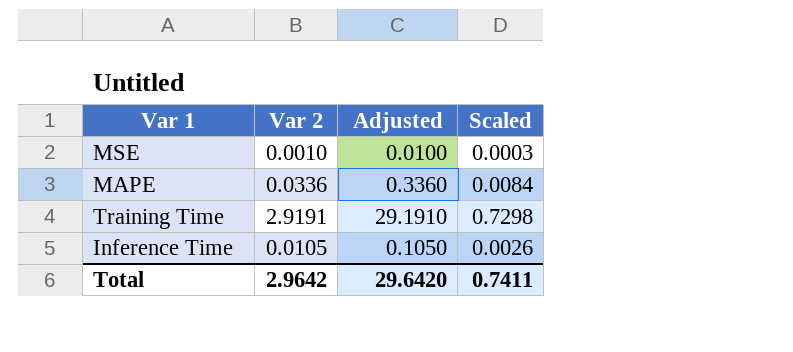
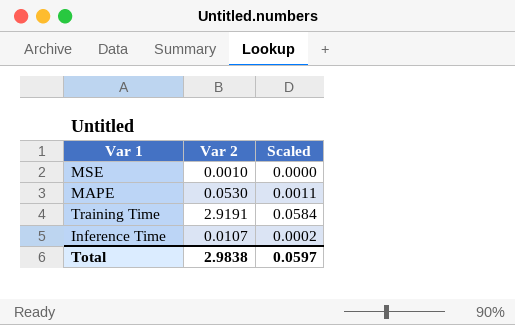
column Adjusted | formula: [Var 2] * 10 -> none
column Scaled | formula: [Var 2] * 0.25 -> [Var 2] * 0.02
MAPE | Var 2: 0.0336 -> 0.0530
Inference Time | Var 2: 0.0105 -> 0.0107
Total | Var 2: 2.9642 -> 2.9838
Total | Scaled: 0.7411 -> 0.0597

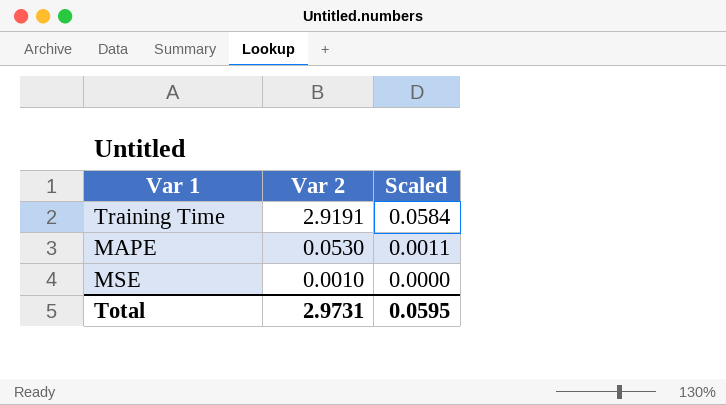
row order: none -> Var 2 descending
row Inference Time: 0.0107 | 0.0002 -> none
Total | Var 2: 2.9838 -> 2.9731
Total | Scaled: 0.0597 -> 0.0595

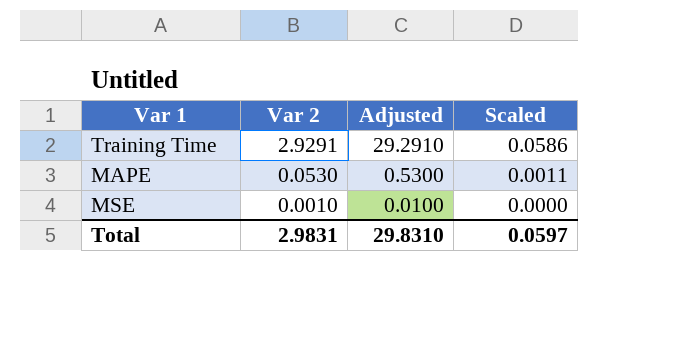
column Adjusted | formula: none -> [Var 2] * 10
Training Time | Var 2: 2.9191 -> 2.9291
Training Time | Scaled: 0.0584 -> 0.0586
Total | Var 2: 2.9731 -> 2.9831
Total | Scaled: 0.0595 -> 0.0597

